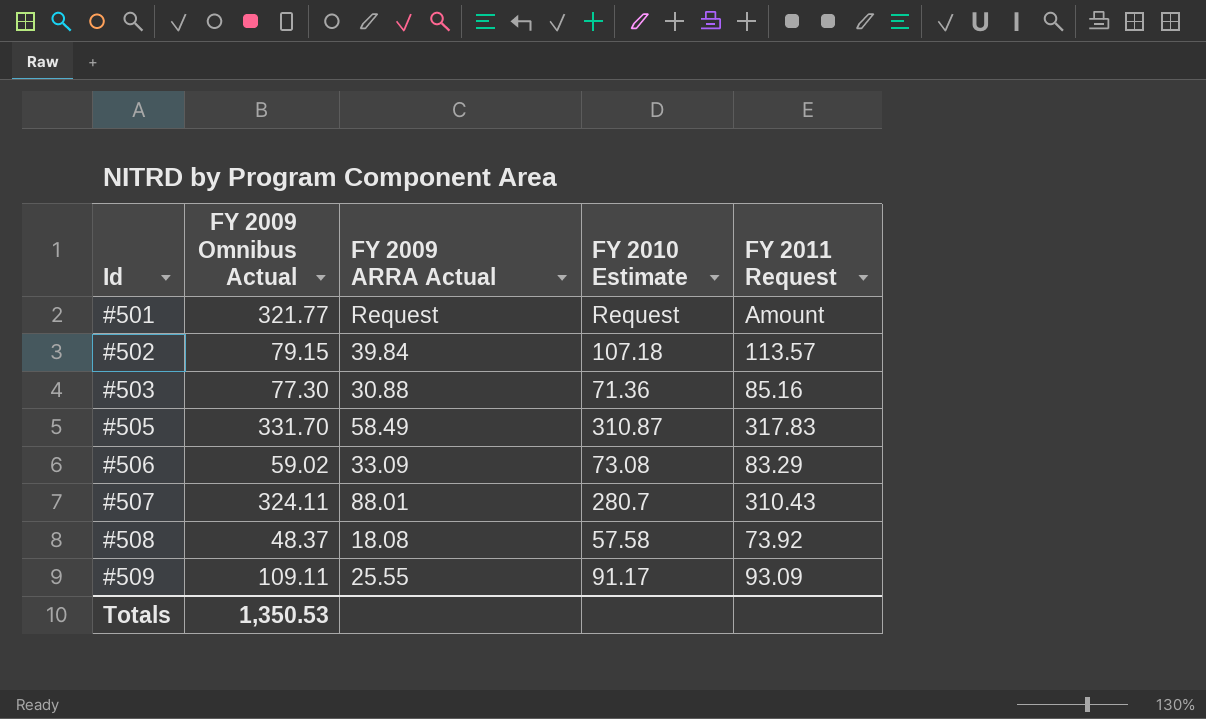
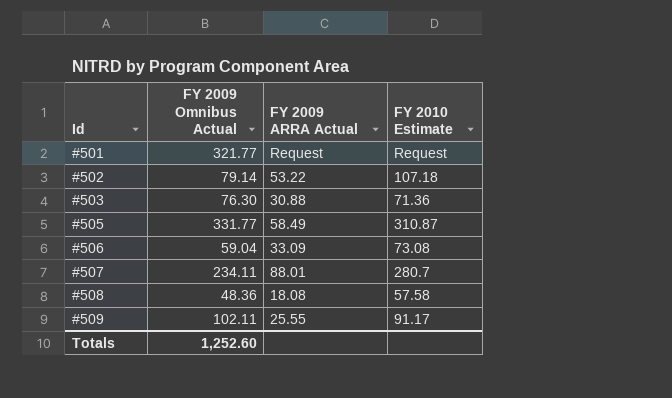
column FY 2011 Request | position: 5 -> none
#502 | FY 2009 Omnibus Actual: 79.15 -> 79.14
#502 | FY 2009 ARRA Actual: 39.84 -> 53.22
#503 | FY 2009 Omnibus Actual: 77.30 -> 76.30
#505 | FY 2009 Omnibus Actual: 331.70 -> 331.77
#506 | FY 2009 Omnibus Actual: 59.02 -> 59.04
#507 | FY 2009 Omnibus Actual: 324.11 -> 234.11
#508 | FY 2009 Omnibus Actual: 48.37 -> 48.36
#509 | FY 2009 Omnibus Actual: 109.11 -> 102.11
Totals | FY 2009 Omnibus Actual: 1,350.53 -> 1,252.60

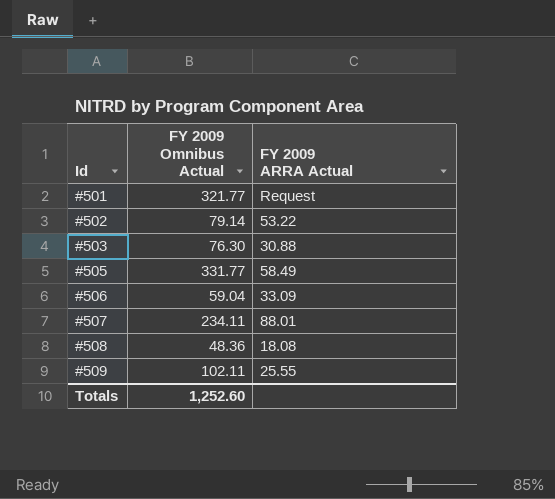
column FY 2010 Estimate | position: 4 -> none

